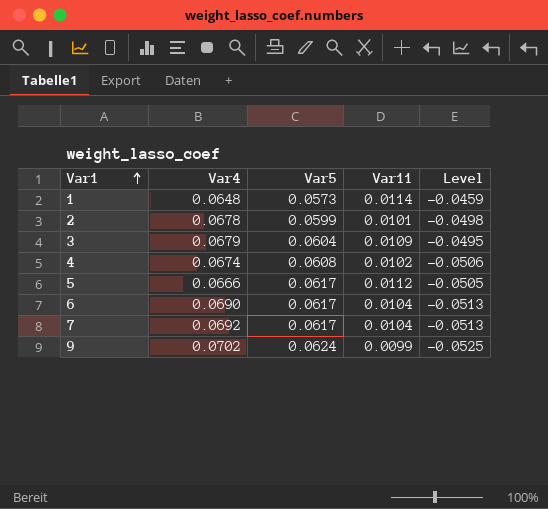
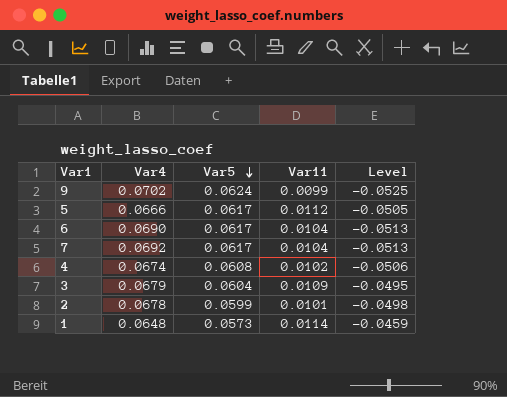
row order: Var1 ascending -> Var5 descending

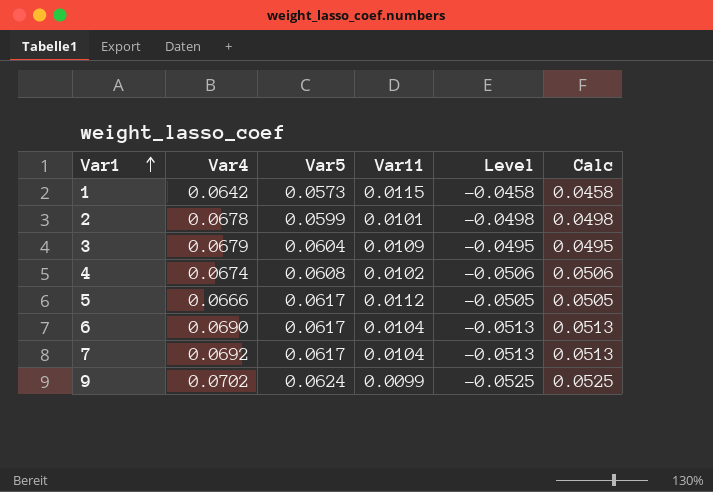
row order: Var5 descending -> Var1 ascending
column Calc | formula: none -> [Var5] - [Var11]
1 | Var4: 0.0648 -> 0.0642
1 | Var11: 0.0114 -> 0.0115
1 | Level: -0.0459 -> -0.0458

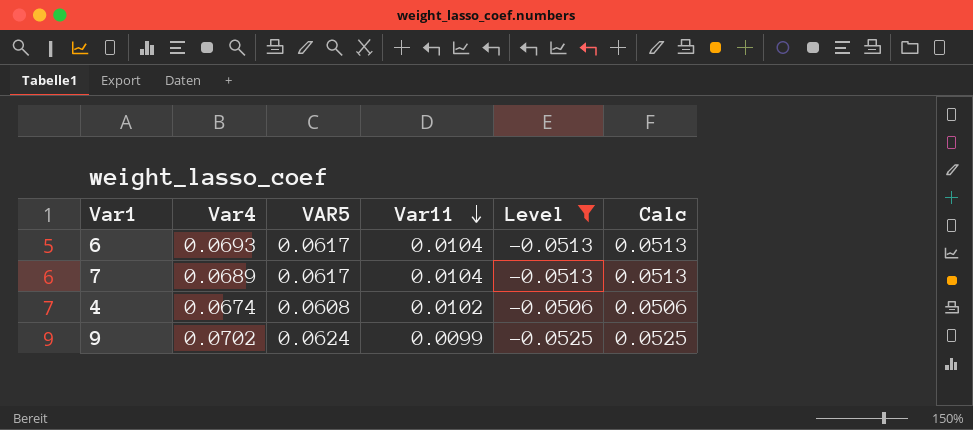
filter: none -> Level <= -0.0506
row order: Var1 ascending -> Var11 descending
column name: Var5 -> VAR5
6 | Var4: 0.0690 -> 0.0693
7 | Var4: 0.0692 -> 0.0689

